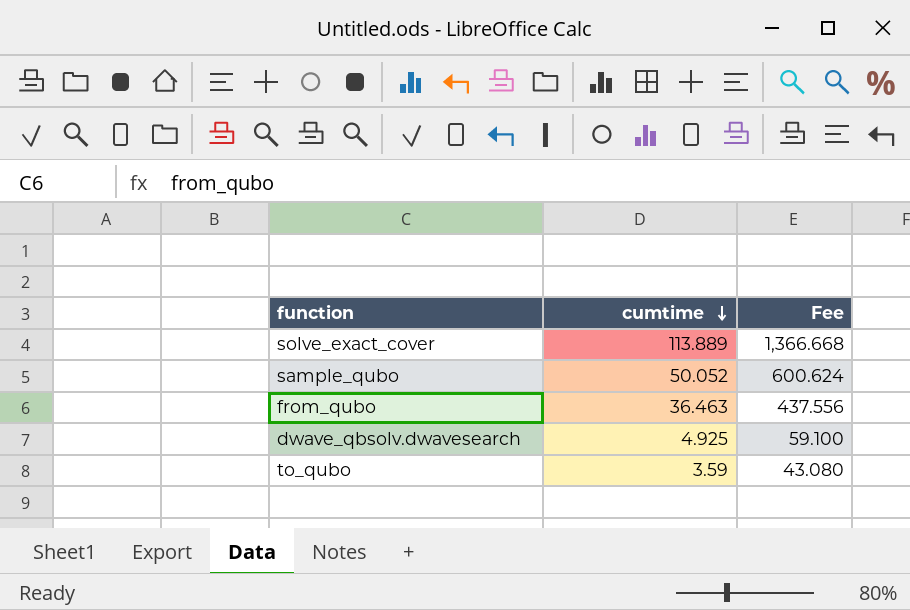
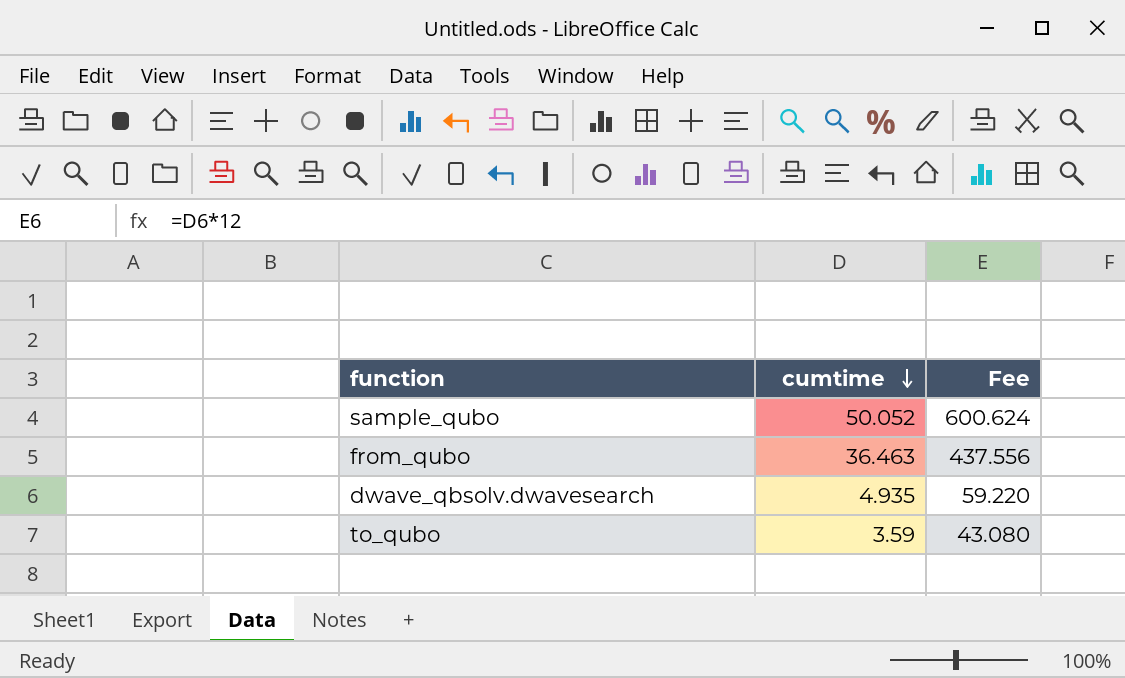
row solve_exact_cover: 113.889 | 1,366.668 -> none
dwave_qbsolv.dwavesearch | cumtime: 4.925 -> 4.935
dwave_qbsolv.dwavesearch | Fee: 59.100 -> 59.220

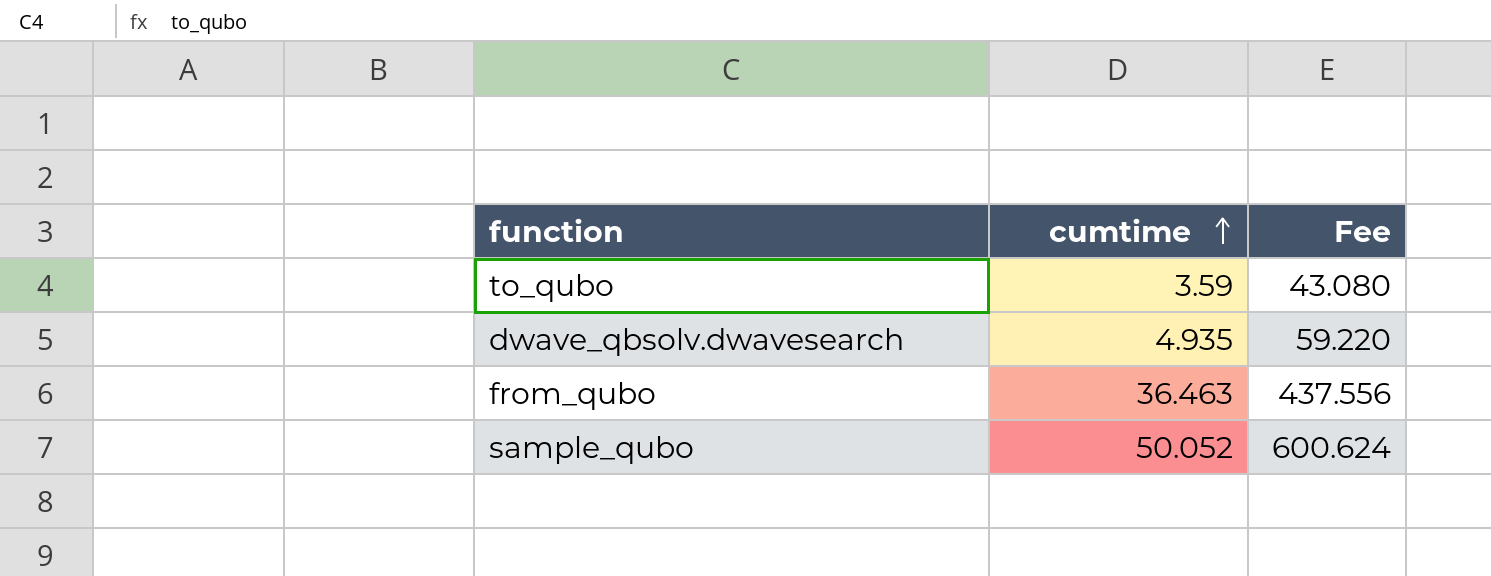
row order: cumtime descending -> cumtime ascending

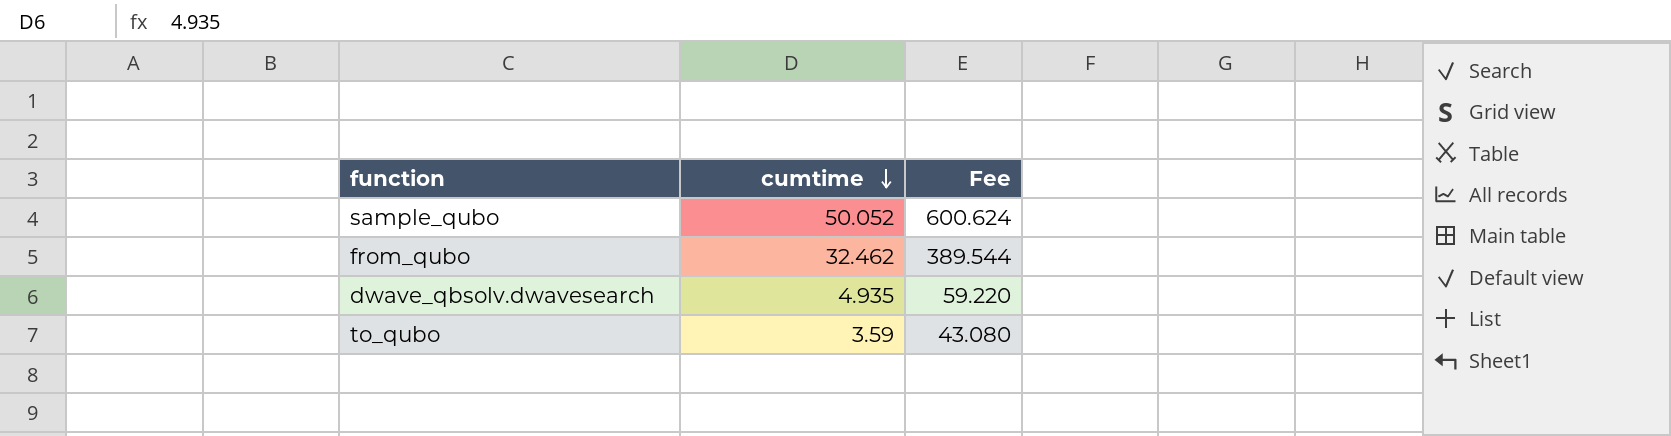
row order: cumtime ascending -> cumtime descending
from_qubo | cumtime: 36.463 -> 32.462
from_qubo | Fee: 437.556 -> 389.544

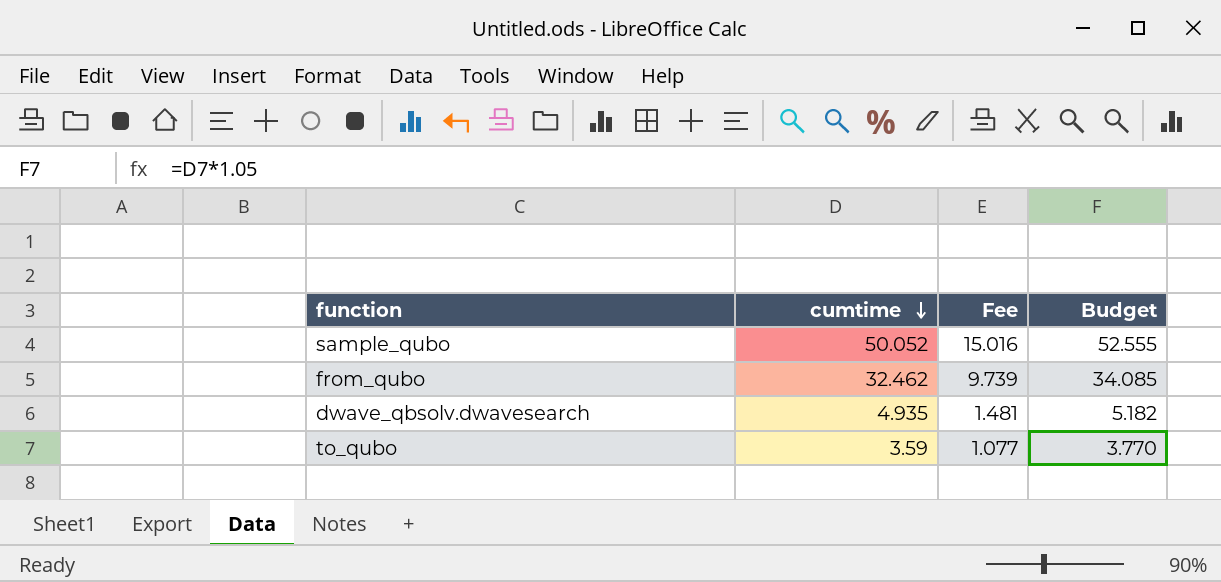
column Fee | formula: [cumtime] * 12 -> [cumtime] * 0.3
column Budget | formula: none -> [cumtime] * 1.05

